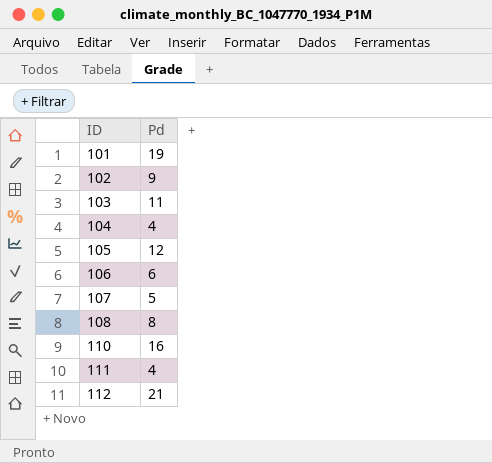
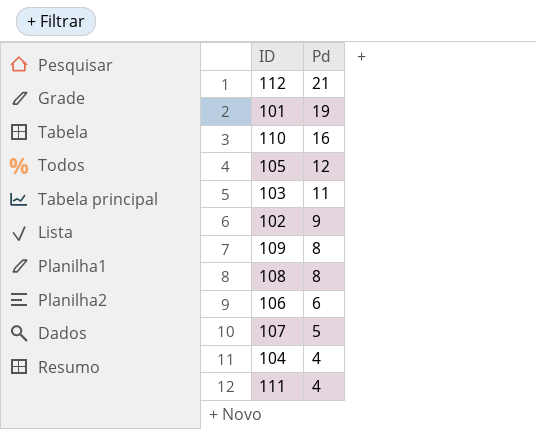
row order: ID ascending -> Pd descending
row 109: none -> 8

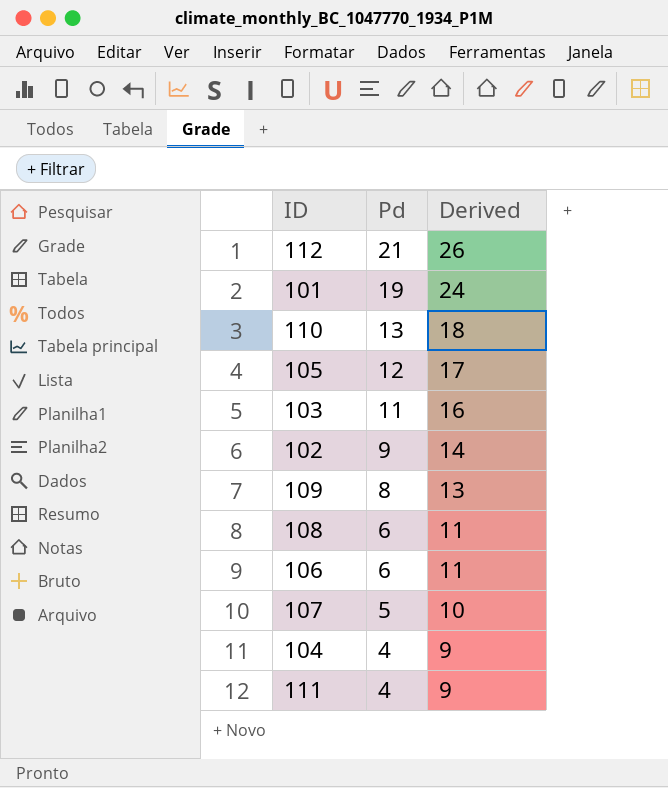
column Derived | formula: none -> [Pd] + 5
110 | Pd: 16 -> 13
108 | Pd: 8 -> 6

